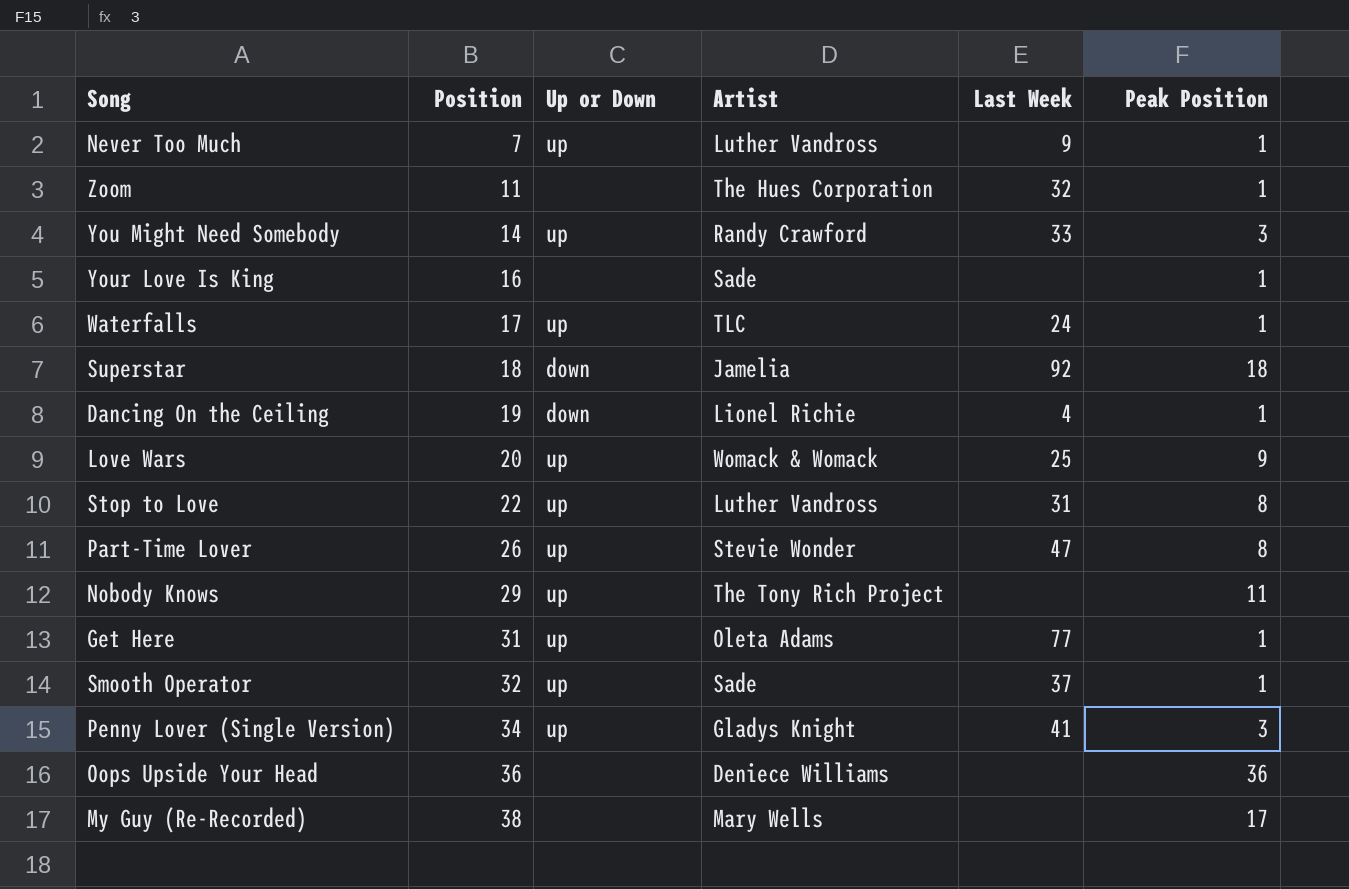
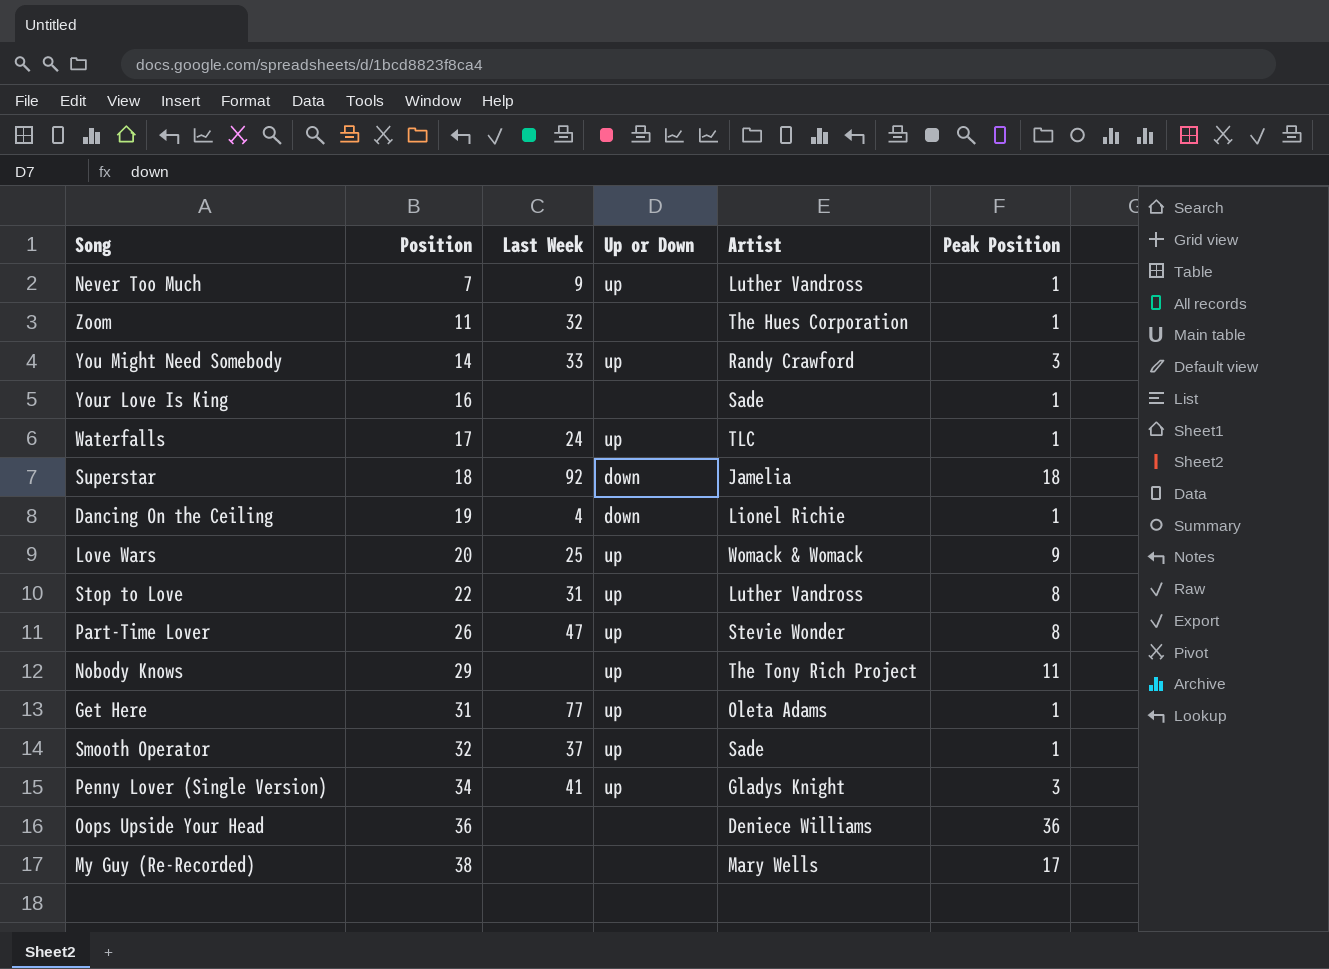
column Last Week | position: 5 -> 3

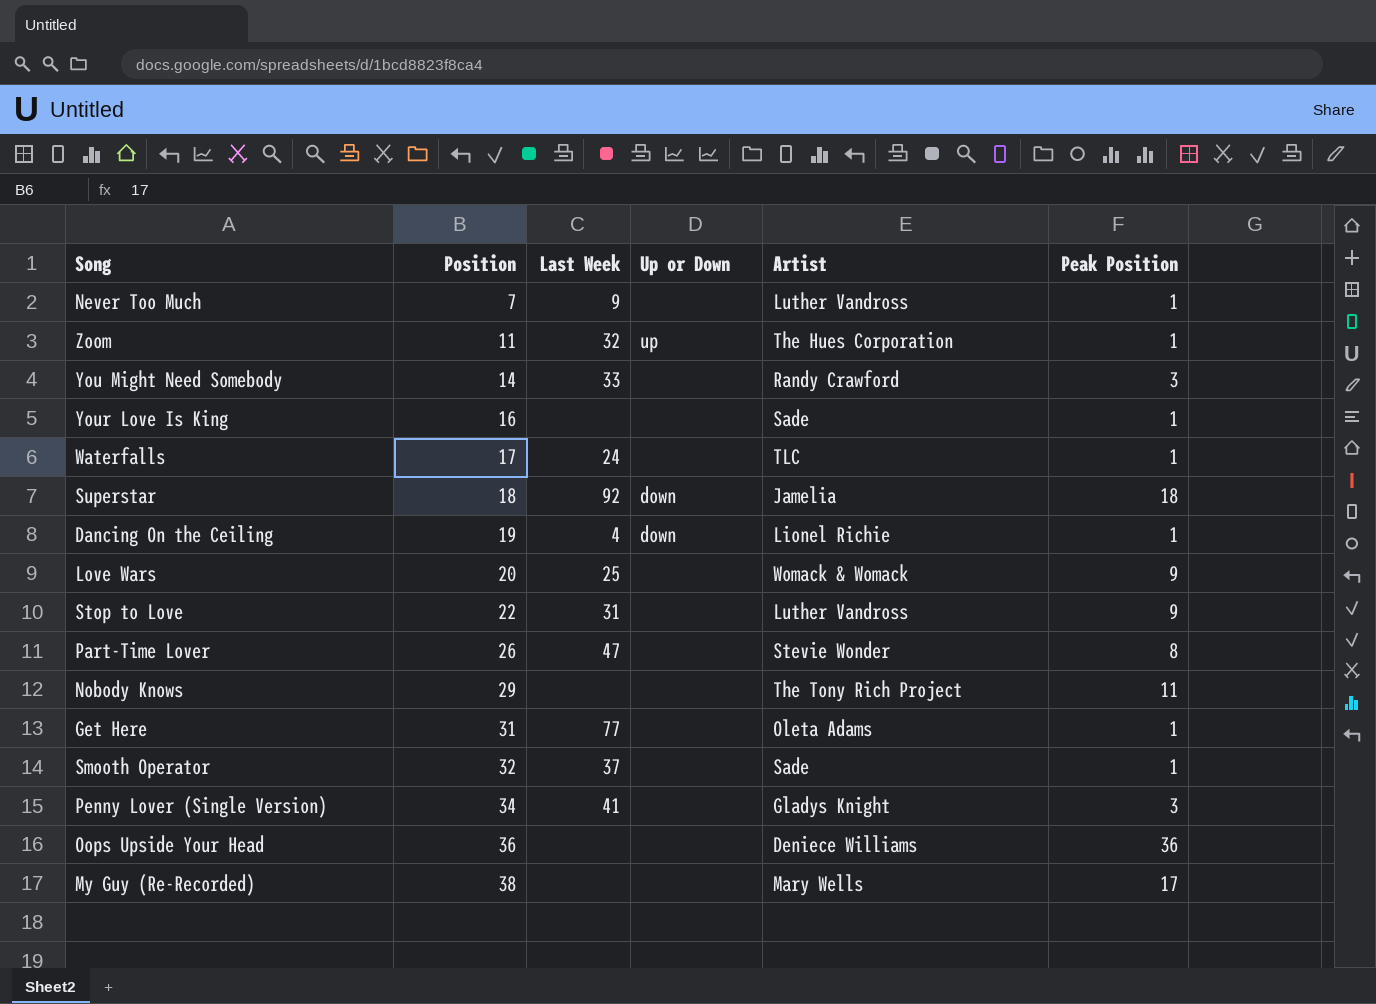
Never Too Much | Up or Down: up -> none
Zoom | Up or Down: none -> up
You Might Need Somebody | Up or Down: up -> none
Waterfalls | Up or Down: up -> none
Love Wars | Up or Down: up -> none
Stop to Love | Up or Down: up -> none
Stop to Love | Peak Position: 8 -> 9
Part-Time Lover | Up or Down: up -> none
Nobody Knows | Up or Down: up -> none
Get Here | Up or Down: up -> none
Smooth Operator | Up or Down: up -> none
Penny Lover (Single Version) | Up or Down: up -> none

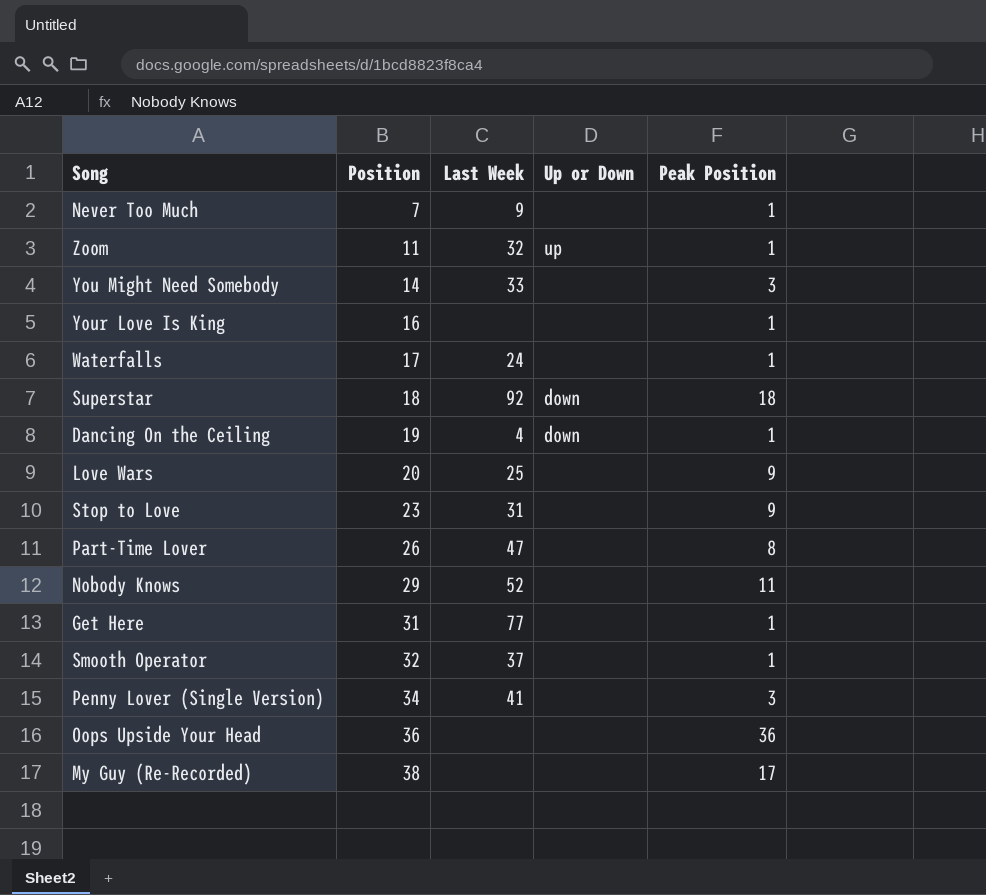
column Artist | position: 5 -> none
Stop to Love | Position: 22 -> 23
Nobody Knows | Last Week: none -> 52

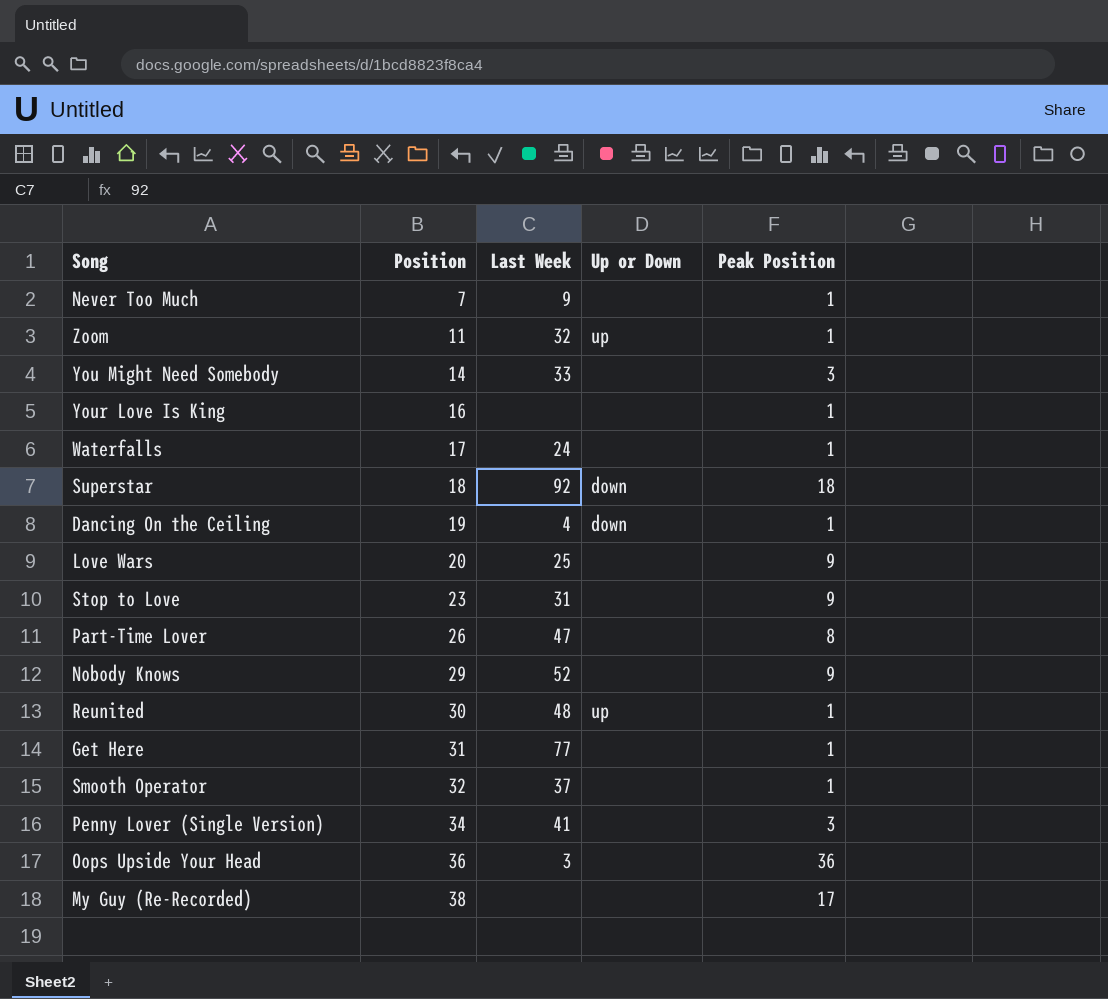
Nobody Knows | Peak Position: 11 -> 9
row Reunited: none -> 30 | 48 | up | 1
Oops Upside Your Head | Last Week: none -> 3

